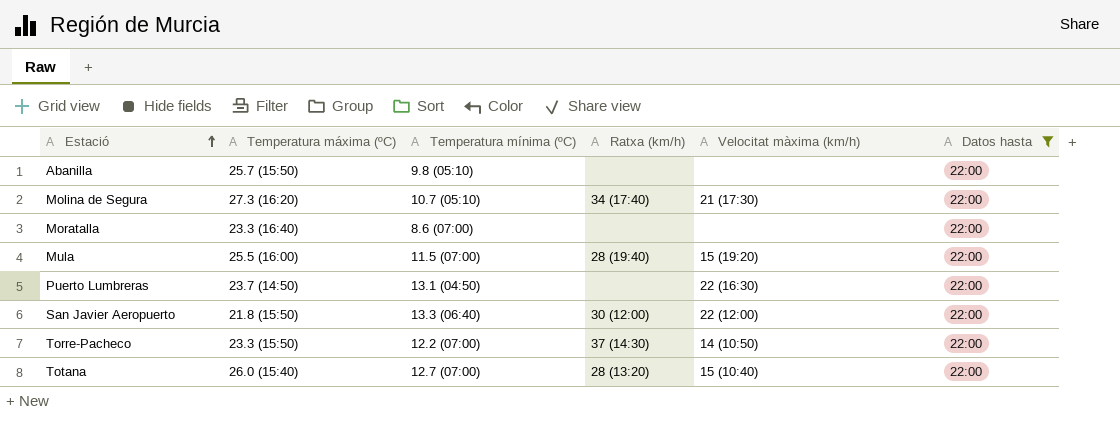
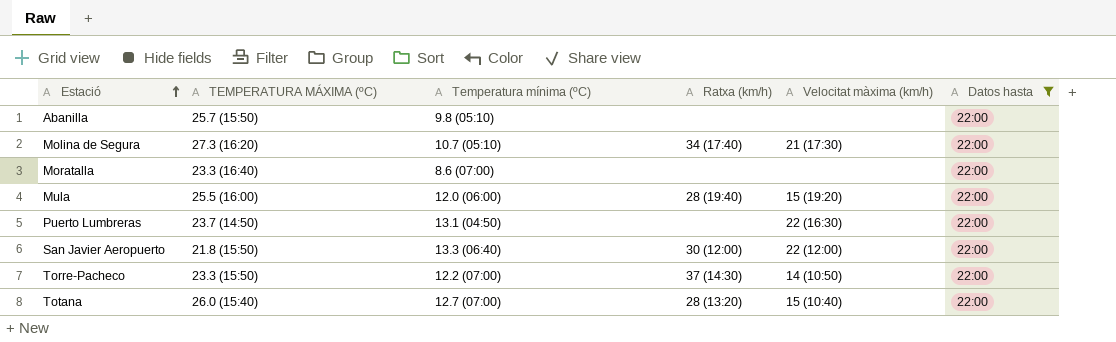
column name: Temperatura máxima (ºC) -> TEMPERATURA MÁXIMA (ºC)
Mula | Temperatura mínima (ºC): 11.5 (07:00) -> 12.0 (06:00)

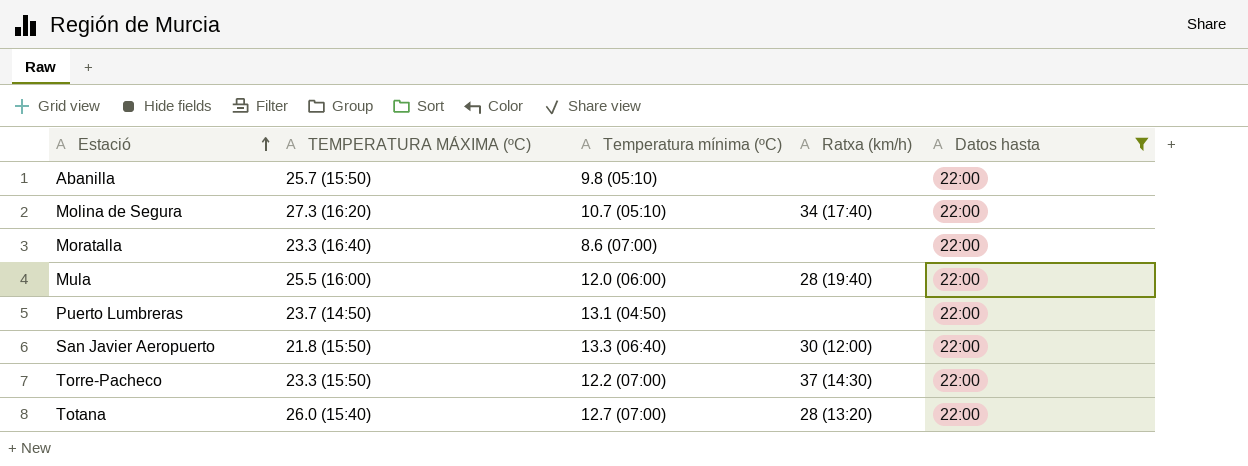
column Velocitat màxima (km/h) | position: 5 -> none

